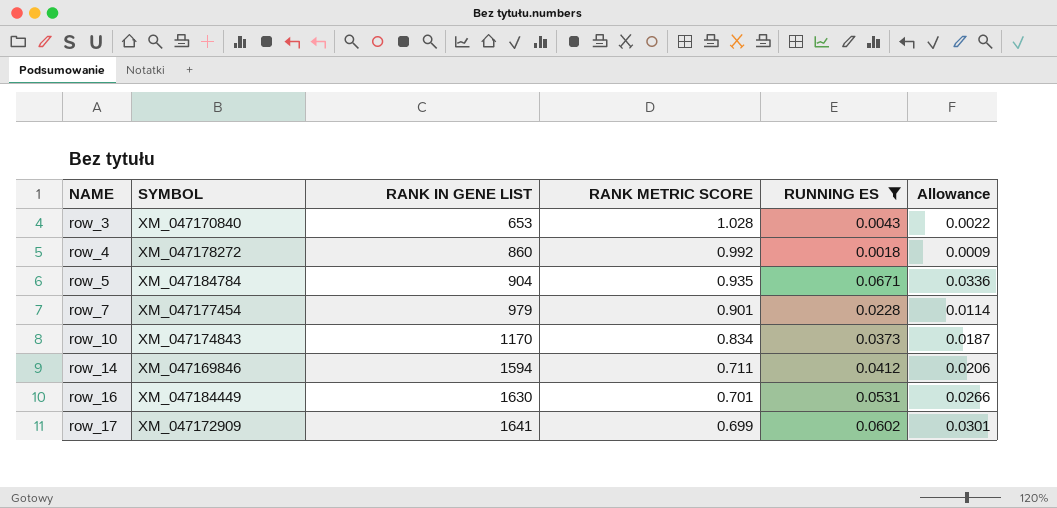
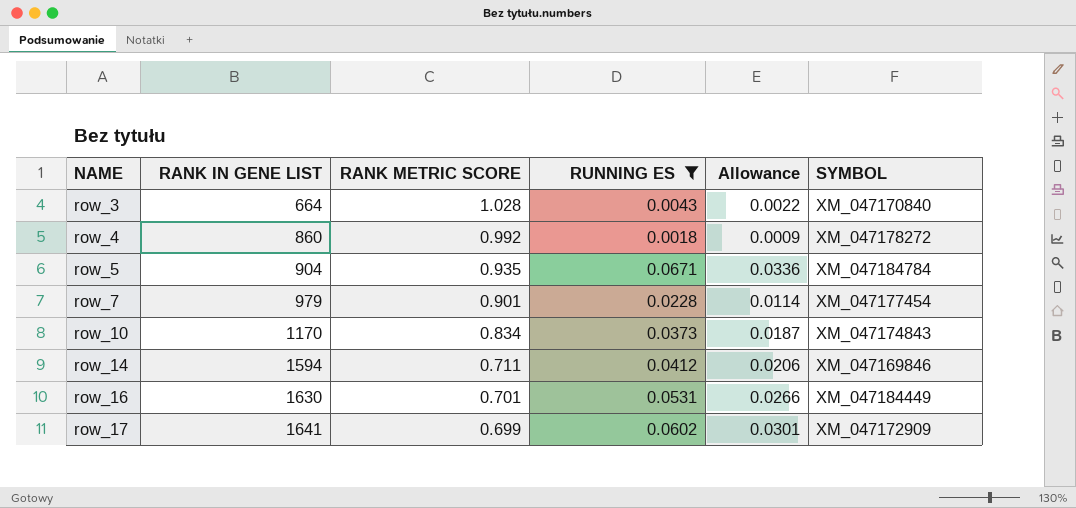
column SYMBOL | position: 2 -> 6
row_3 | RANK IN GENE LIST: 653 -> 664

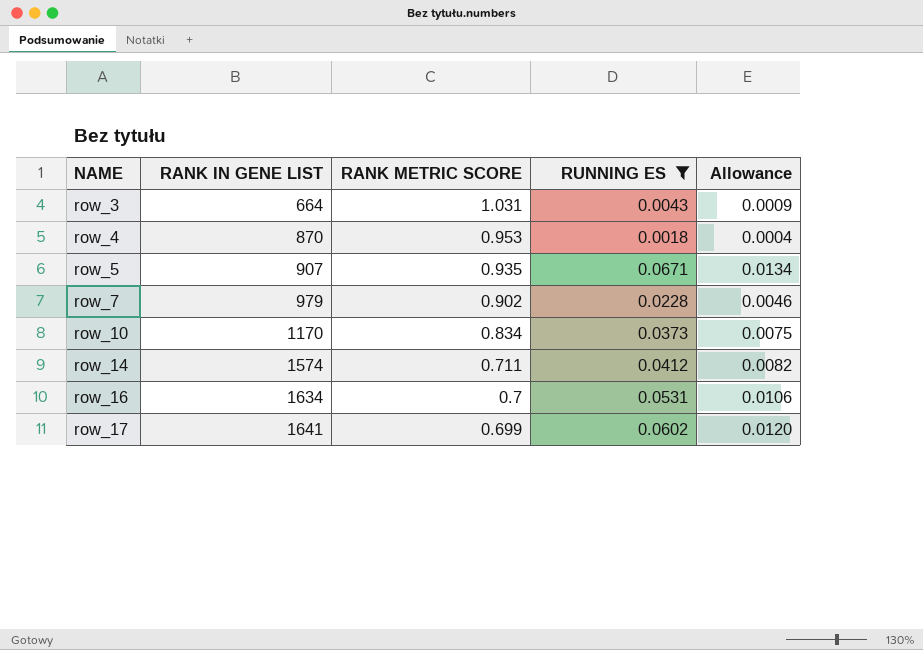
column SYMBOL | position: 6 -> none
column Allowance | formula: [RUNNING ES] * 0.5 -> [RUNNING ES] * 0.2
row_3 | RANK METRIC SCORE: 1.028 -> 1.031
row_4 | RANK IN GENE LIST: 860 -> 870
row_4 | RANK METRIC SCORE: 0.992 -> 0.953
row_5 | RANK IN GENE LIST: 904 -> 907
row_7 | RANK METRIC SCORE: 0.901 -> 0.902
row_14 | RANK IN GENE LIST: 1594 -> 1574
row_16 | RANK IN GENE LIST: 1630 -> 1634
row_16 | RANK METRIC SCORE: 0.701 -> 0.7

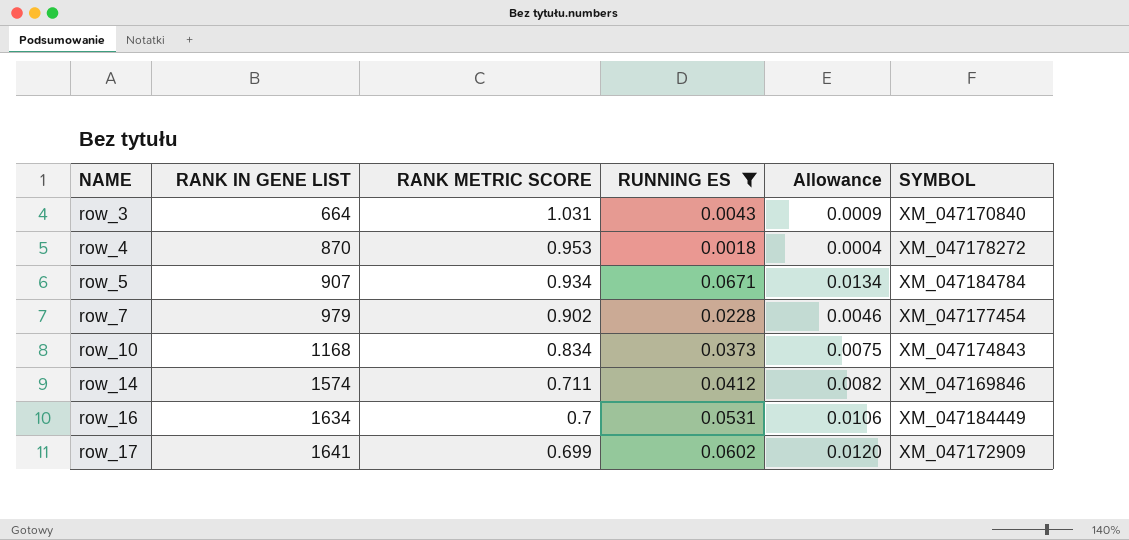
column SYMBOL | position: none -> 6
row_5 | RANK METRIC SCORE: 0.935 -> 0.934
row_10 | RANK IN GENE LIST: 1170 -> 1168

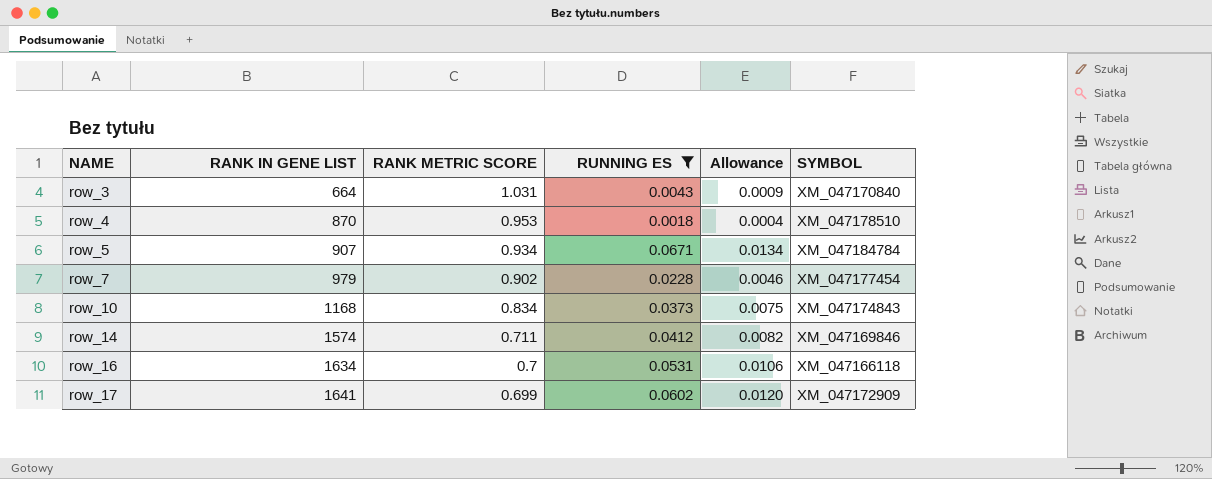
row_4 | SYMBOL: XM_047178272 -> XM_047178510
row_16 | SYMBOL: XM_047184449 -> XM_047166118

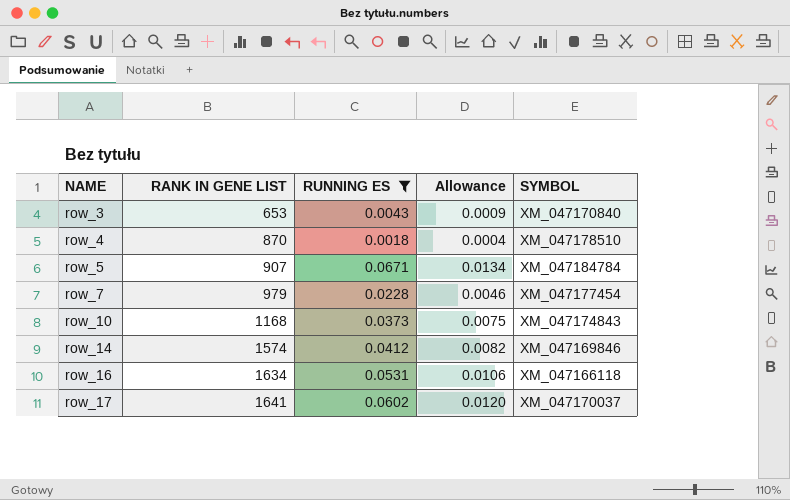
column RANK METRIC SCORE | position: 3 -> none
row_3 | RANK IN GENE LIST: 664 -> 653
row_17 | SYMBOL: XM_047172909 -> XM_047170037

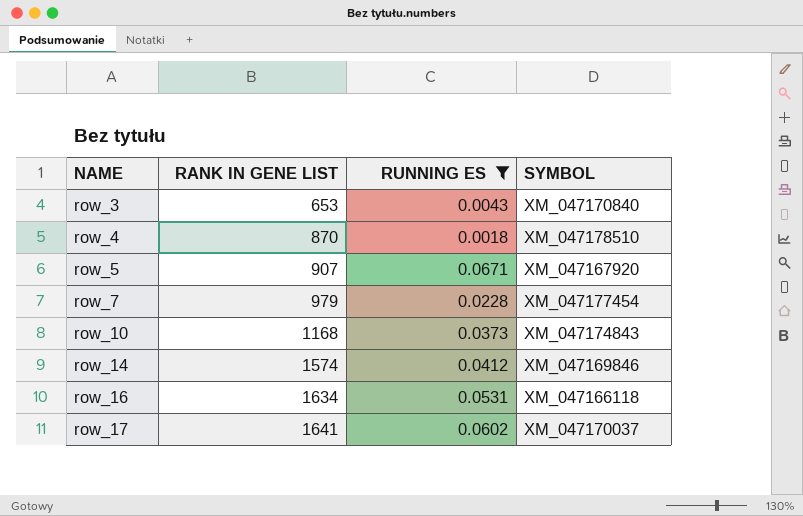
column Allowance | formula: [RUNNING ES] * 0.2 -> none
row_5 | SYMBOL: XM_047184784 -> XM_047167920

